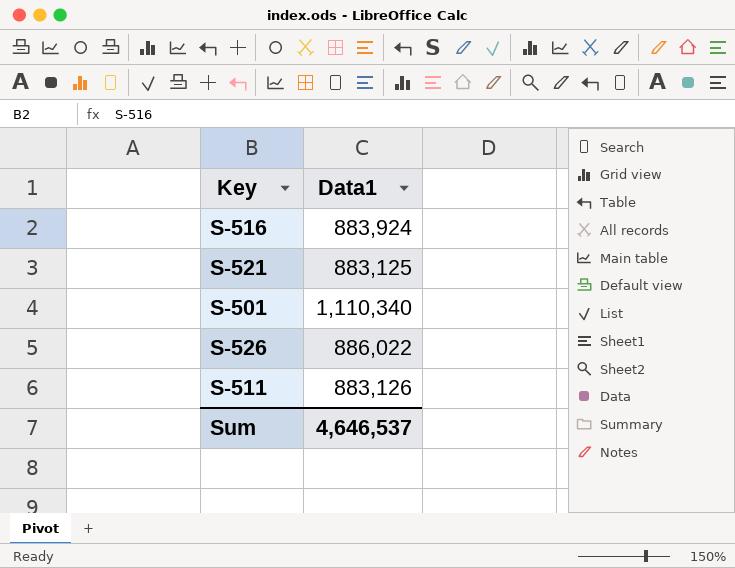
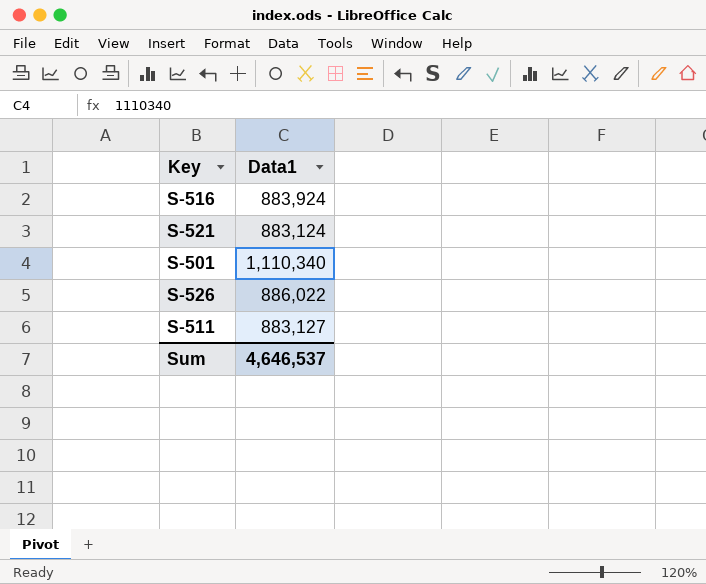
S-521 | Data1: 883,125 -> 883,124
S-511 | Data1: 883,126 -> 883,127

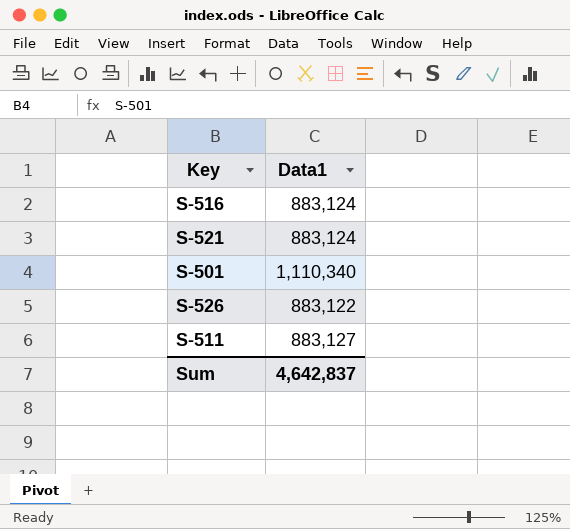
S-516 | Data1: 883,924 -> 883,124
S-526 | Data1: 886,022 -> 883,122
Sum | Data1: 4,646,537 -> 4,642,837

